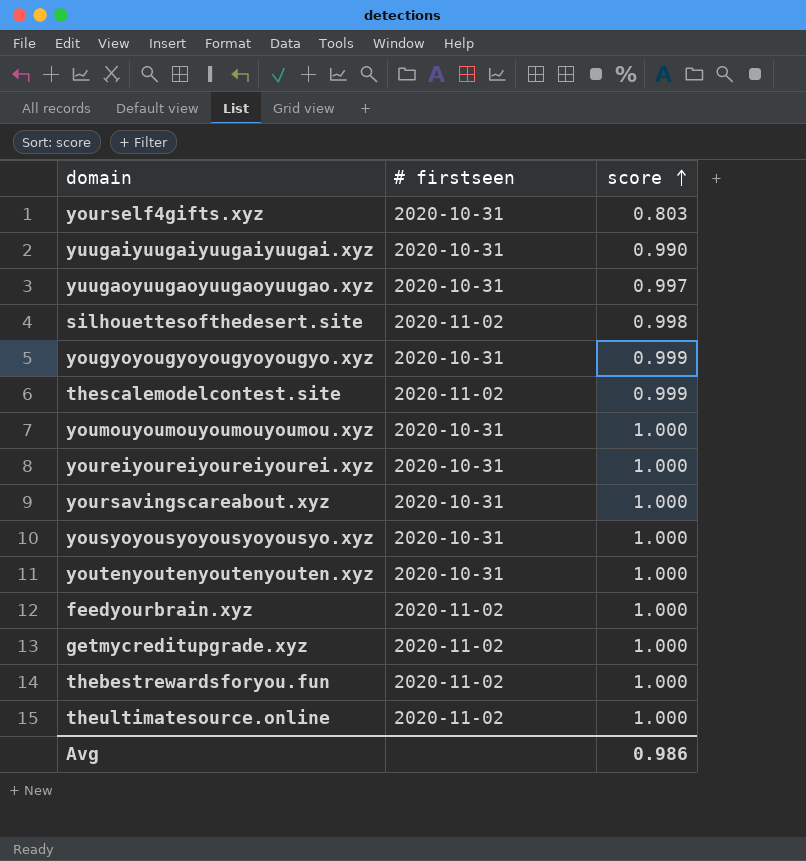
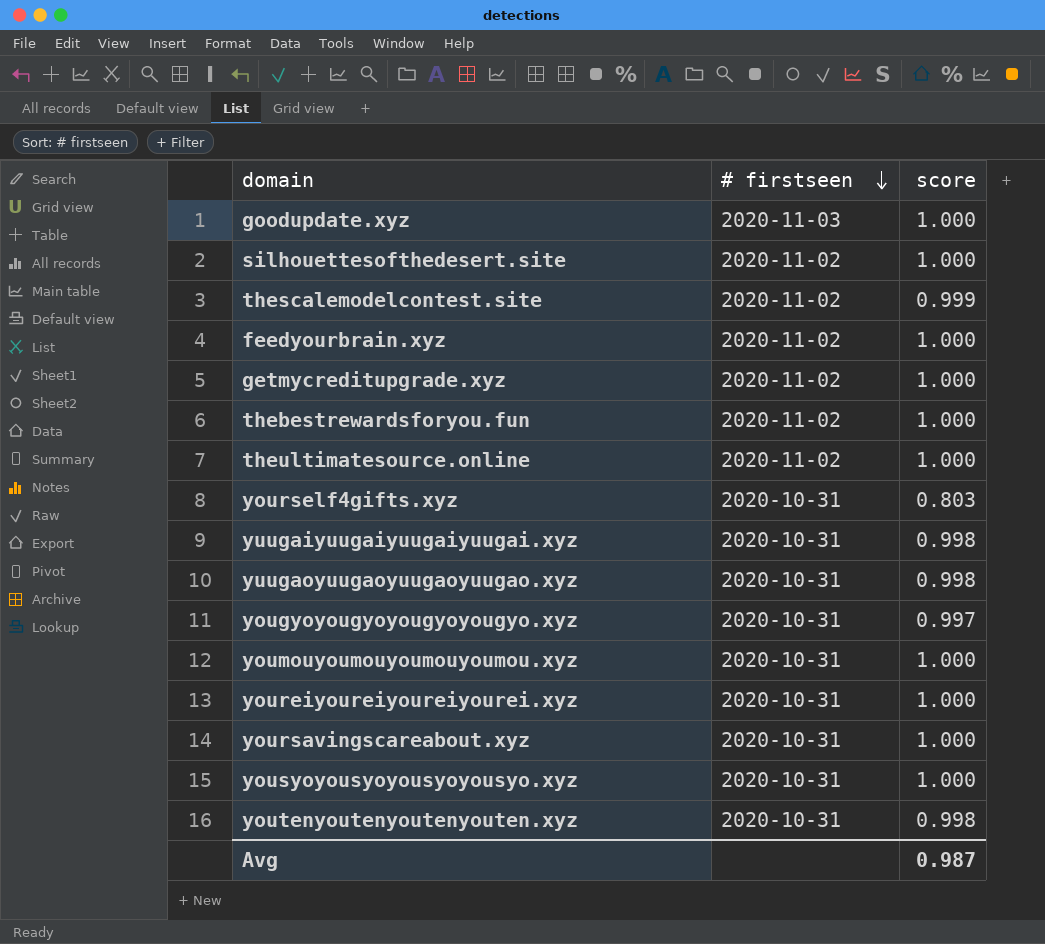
row order: score ascending -> # firstseen descending
row goodupdate.xyz: none -> 2020-11-03 | 1.000
silhouettesofthedesert.site | score: 0.998 -> 1.000
yuugaiyuugaiyuugaiyuugai.xyz | score: 0.990 -> 0.998
yuugaoyuugaoyuugaoyuugao.xyz | score: 0.997 -> 0.998
yougyoyougyoyougyoyougyo.xyz | score: 0.999 -> 0.997
youtenyoutenyoutenyouten.xyz | score: 1.000 -> 0.998
Avg | score: 0.986 -> 0.987

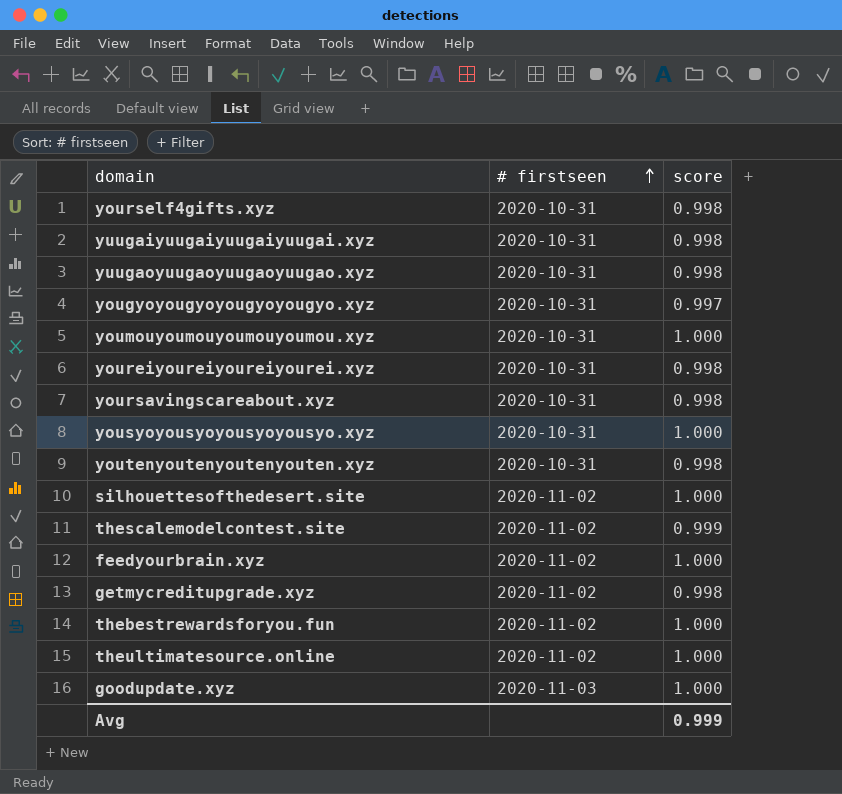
row order: # firstseen descending -> # firstseen ascending
yourself4gifts.xyz | score: 0.803 -> 0.998
youreiyoureiyoureiyourei.xyz | score: 1.000 -> 0.998
yoursavingscareabout.xyz | score: 1.000 -> 0.998
getmycreditupgrade.xyz | score: 1.000 -> 0.998
Avg | score: 0.987 -> 0.999

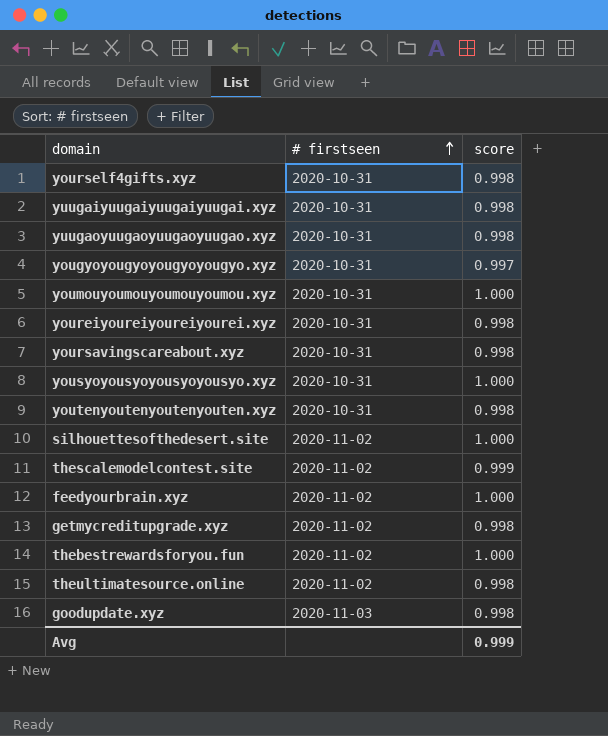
theultimatesource.online | score: 1.000 -> 0.998
goodupdate.xyz | score: 1.000 -> 0.998

